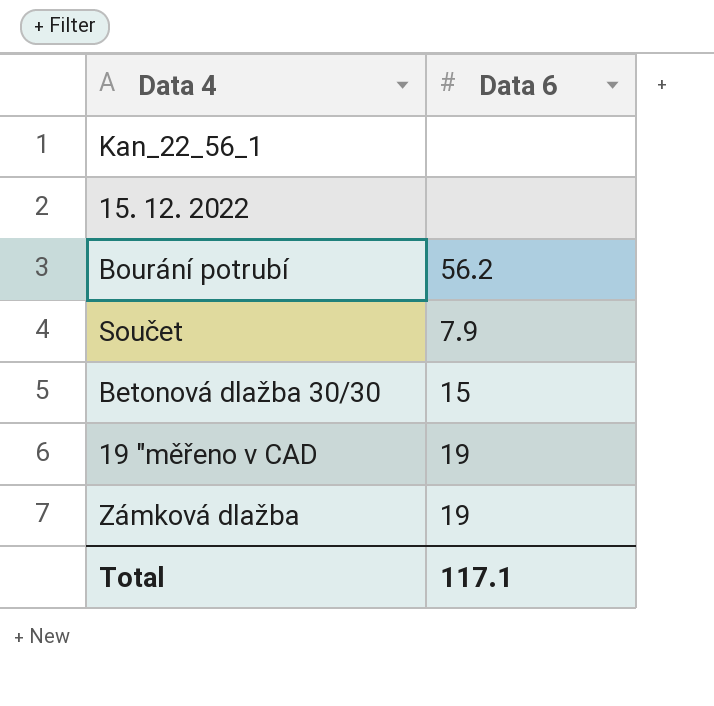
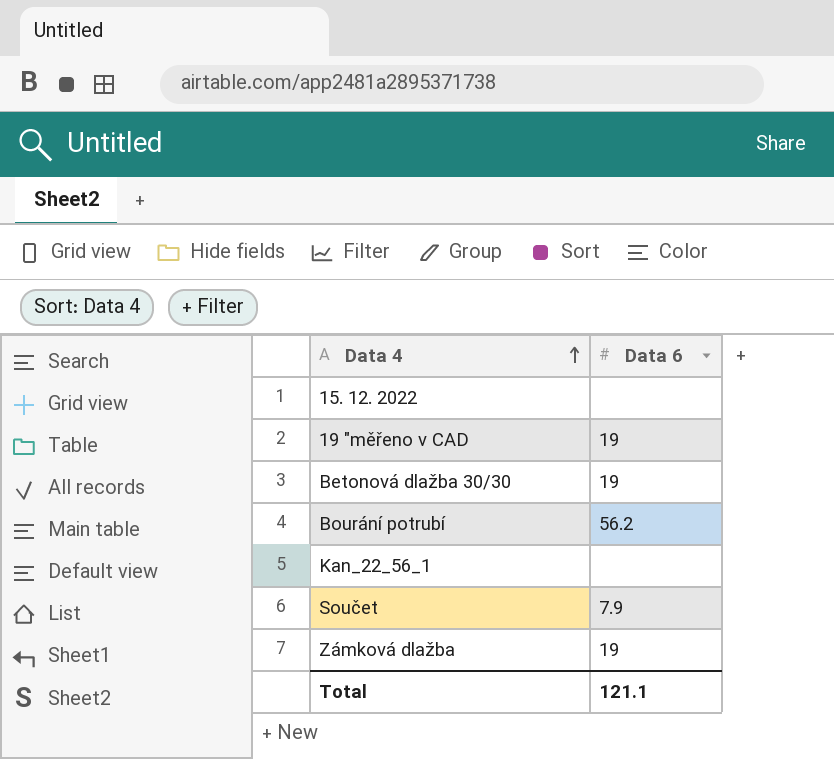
row order: none -> Data 4 ascending
Betonová dlažba 30/30 | Data 6: 15 -> 19
Total | Data 6: 117.1 -> 121.1

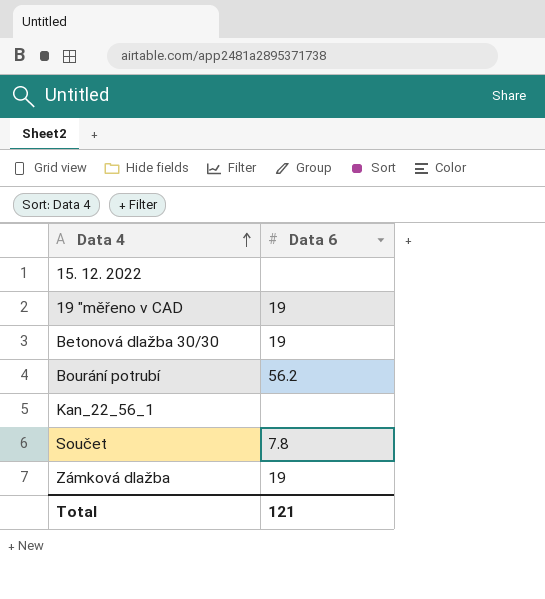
Součet | Data 6: 7.9 -> 7.8
Total | Data 6: 121.1 -> 121

